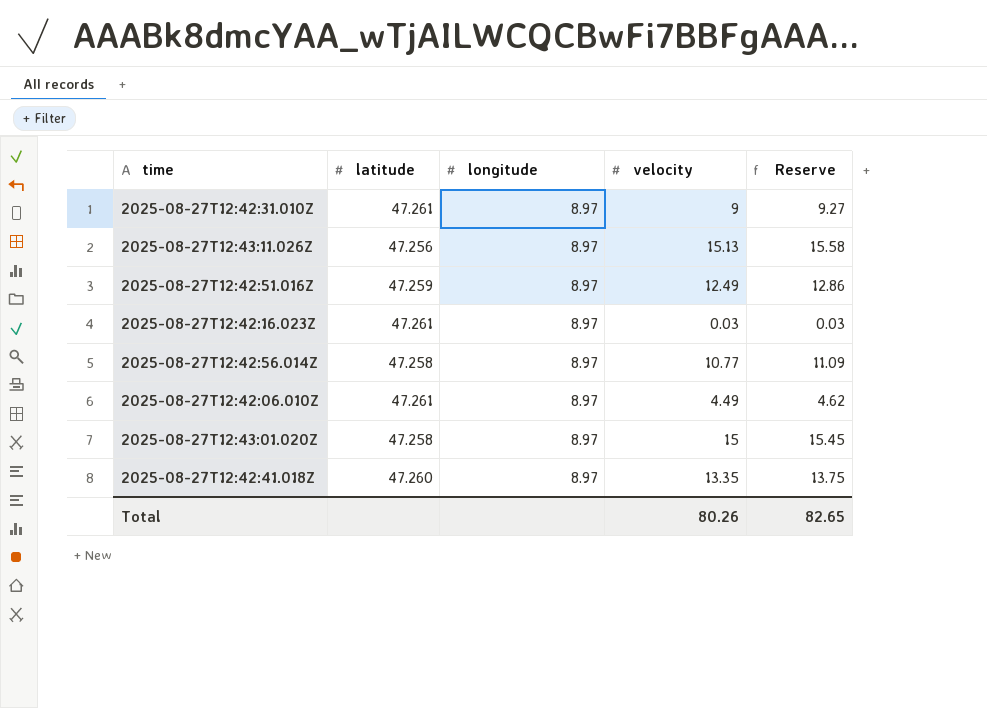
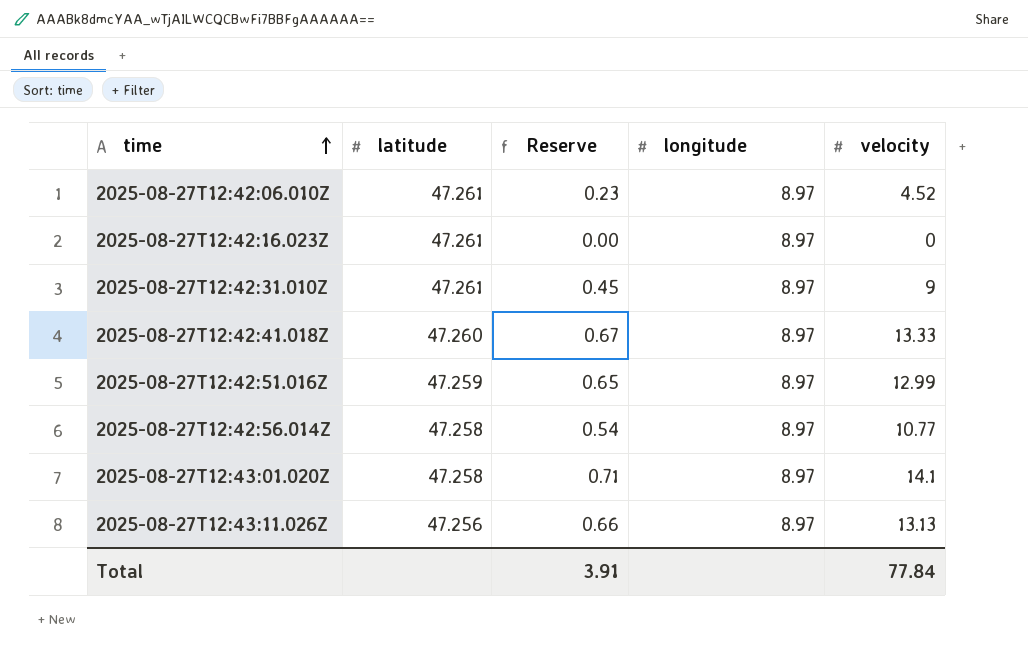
row order: none -> time ascending
column Reserve | formula: [velocity] * 1.03 -> [velocity] * 0.05
column Reserve | position: 5 -> 3
2025-08-27T12:42:06.010Z | velocity: 4.49 -> 4.52
2025-08-27T12:42:16.023Z | velocity: 0.03 -> 0
2025-08-27T12:42:41.018Z | velocity: 13.35 -> 13.33
2025-08-27T12:42:51.016Z | velocity: 12.49 -> 12.99
2025-08-27T12:43:01.020Z | velocity: 15 -> 14.1
2025-08-27T12:43:11.026Z | velocity: 15.13 -> 13.13
Total | Reserve: 82.65 -> 3.91
Total | velocity: 80.26 -> 77.84

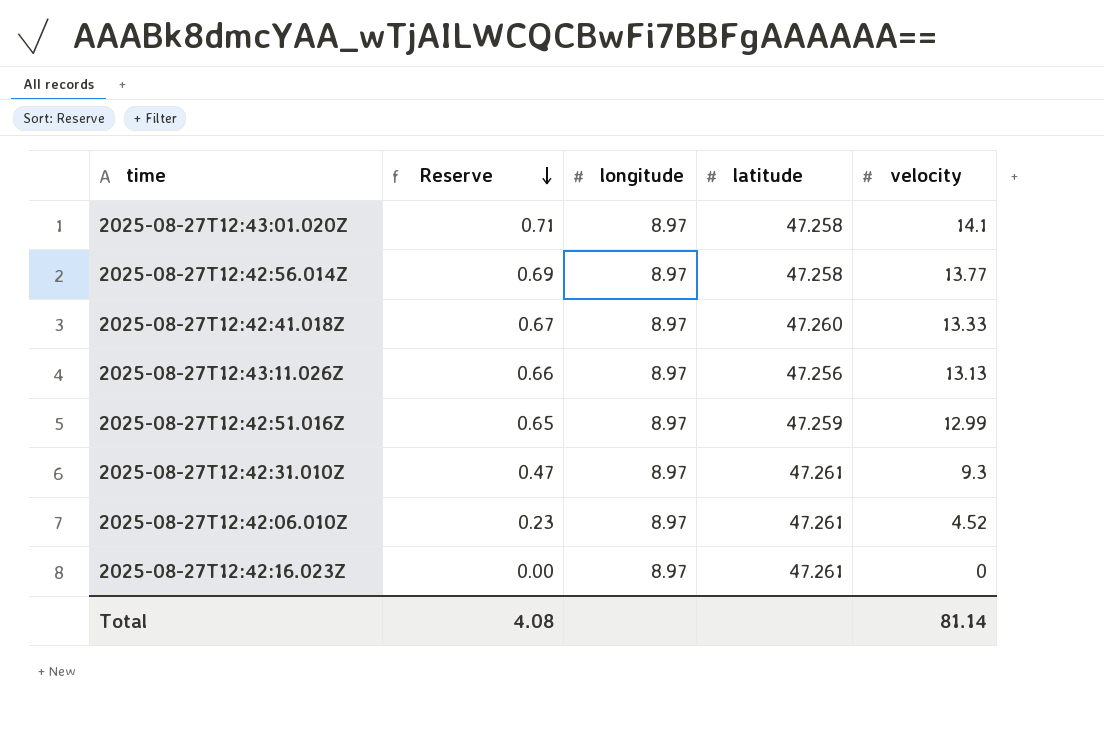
row order: time ascending -> Reserve descending
column latitude | position: 2 -> 4
2025-08-27T12:42:56.014Z | Reserve: 0.54 -> 0.69
2025-08-27T12:42:56.014Z | velocity: 10.77 -> 13.77
2025-08-27T12:42:31.010Z | Reserve: 0.45 -> 0.47
2025-08-27T12:42:31.010Z | velocity: 9 -> 9.3
Total | Reserve: 3.91 -> 4.08
Total | velocity: 77.84 -> 81.14

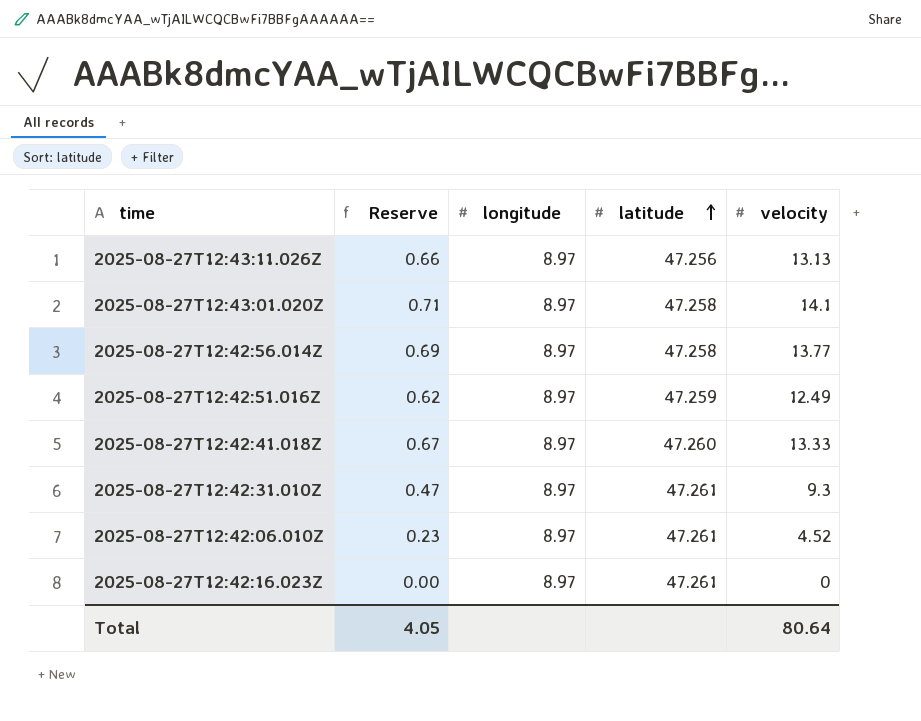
row order: Reserve descending -> latitude ascending
2025-08-27T12:42:51.016Z | Reserve: 0.65 -> 0.62
2025-08-27T12:42:51.016Z | velocity: 12.99 -> 12.49
Total | Reserve: 4.08 -> 4.05
Total | velocity: 81.14 -> 80.64

